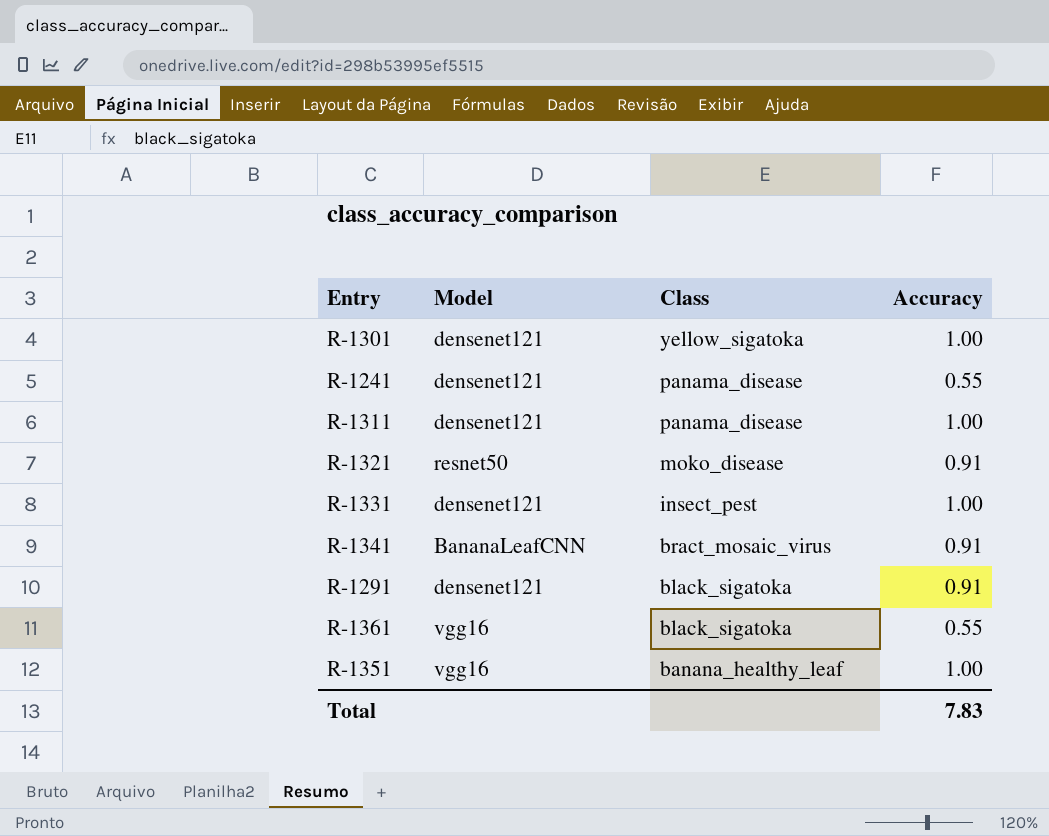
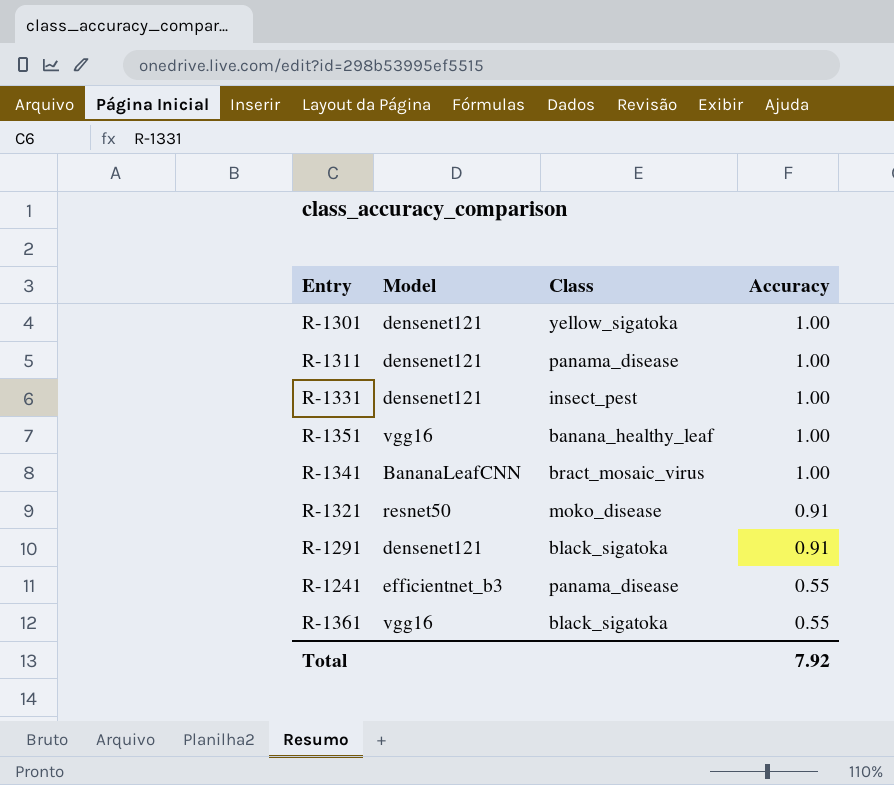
row order: Class descending -> Accuracy descending
R-1341 | Accuracy: 0.91 -> 1.00
R-1241 | Model: densenet121 -> efficientnet_b3
Total | Accuracy: 7.83 -> 7.92

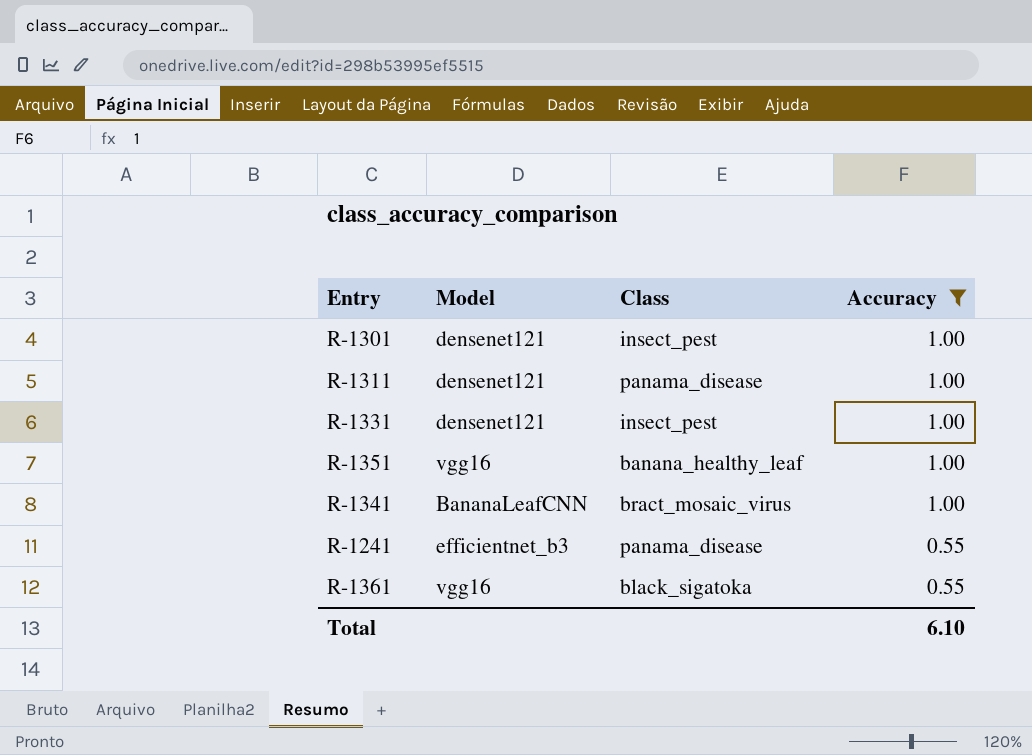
filter: none -> Accuracy != 0.91
R-1301 | Class: yellow_sigatoka -> insect_pest
Total | Accuracy: 7.92 -> 6.10

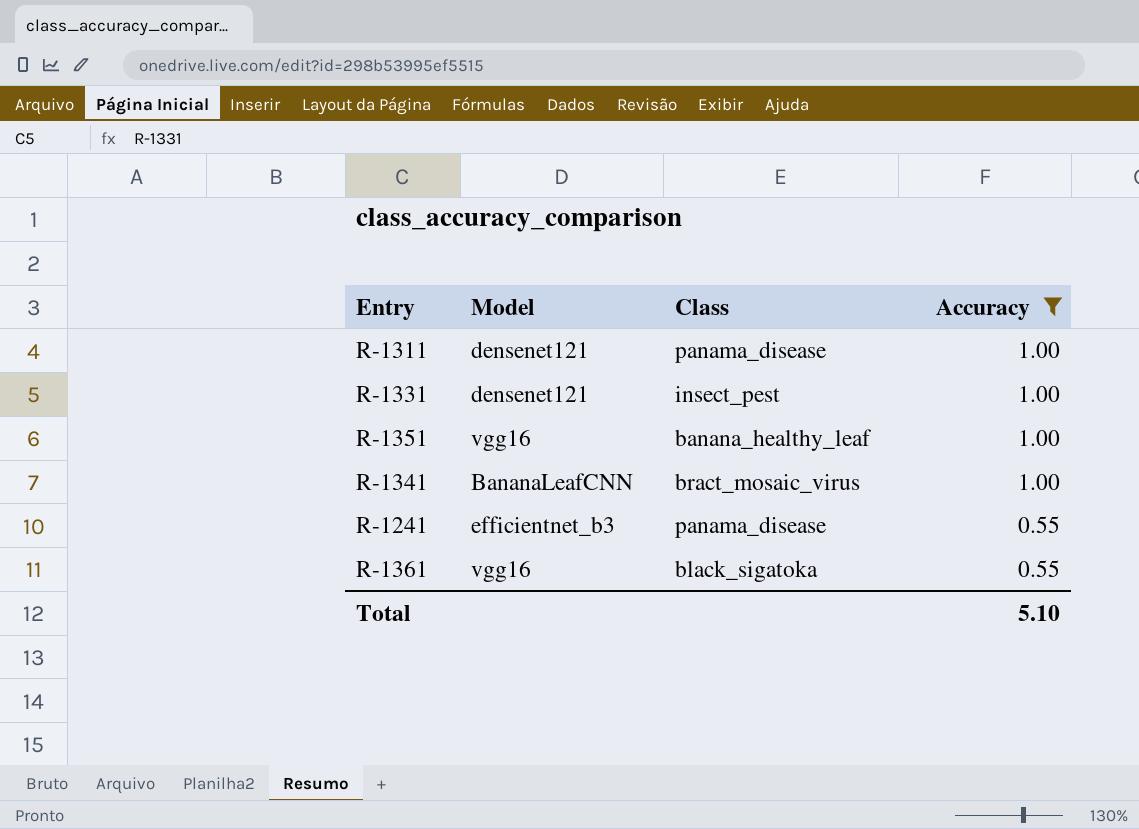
row R-1301: densenet121 | insect_pest | 1.00 -> none
Total | Accuracy: 6.10 -> 5.10

